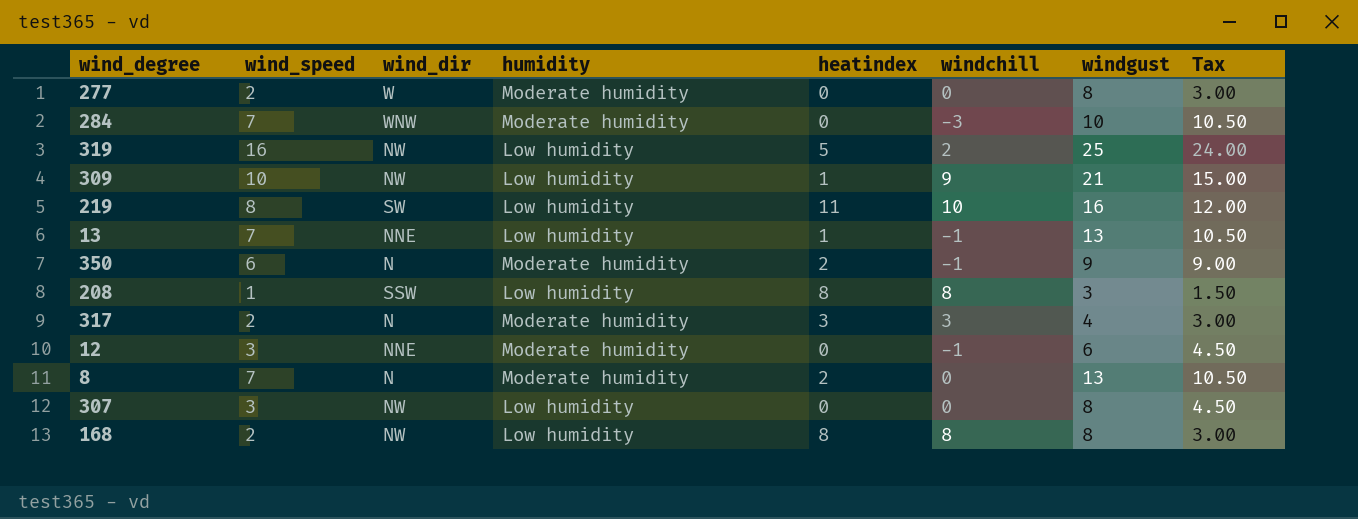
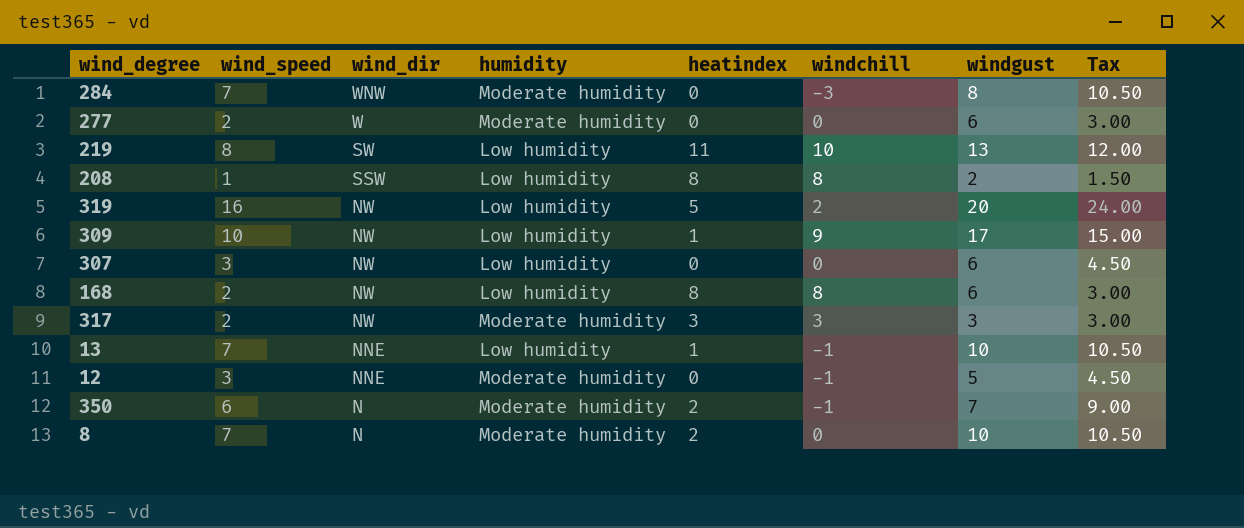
row order: none -> wind_dir descending
284 | windgust: 10 -> 8
277 | windgust: 8 -> 6
219 | windgust: 16 -> 13
208 | windgust: 3 -> 2
319 | windgust: 25 -> 20
309 | windgust: 21 -> 17
307 | windgust: 8 -> 6
168 | windgust: 8 -> 6
317 | wind_dir: N -> NW
317 | windgust: 4 -> 3
13 | windgust: 13 -> 10
12 | windgust: 6 -> 5
350 | windgust: 9 -> 7
8 | windgust: 13 -> 10

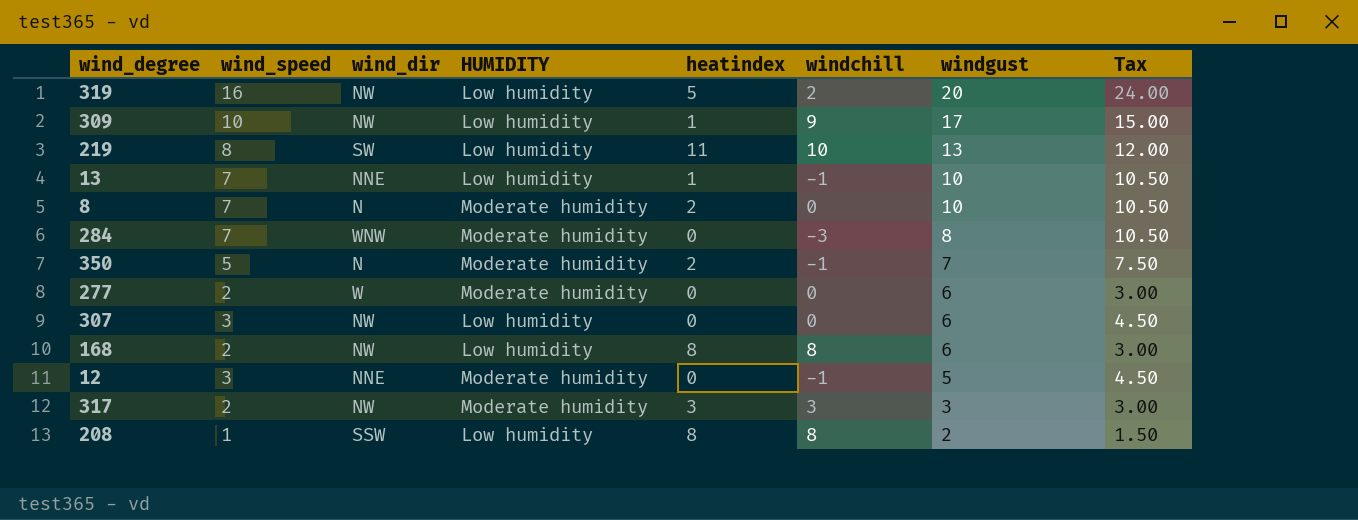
row order: wind_dir descending -> windgust descending
column name: humidity -> HUMIDITY
350 | wind_speed: 6 -> 5
350 | Tax: 9.00 -> 7.50

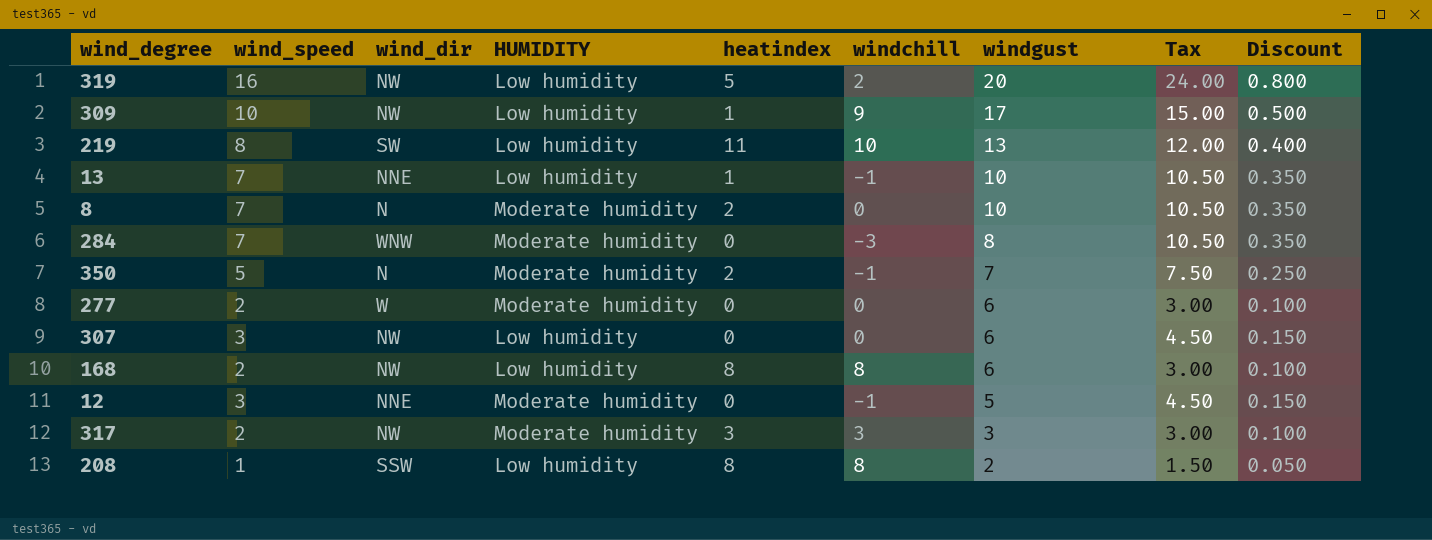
column Discount | formula: none -> [wind_speed] * 0.05

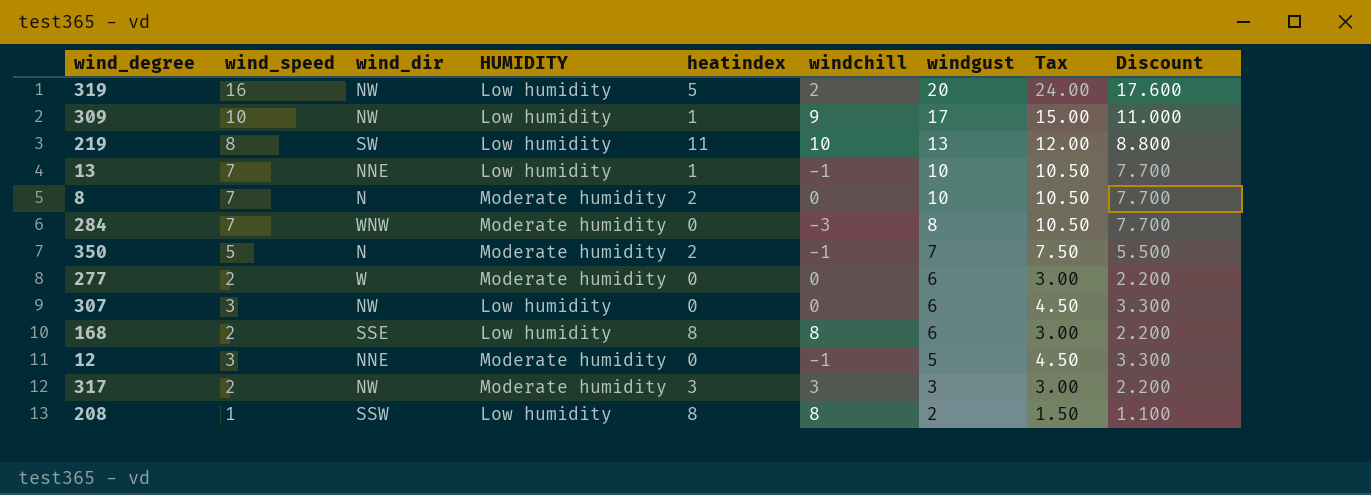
column Discount | formula: [wind_speed] * 0.05 -> [wind_speed] * 1.1
168 | wind_dir: NW -> SSE

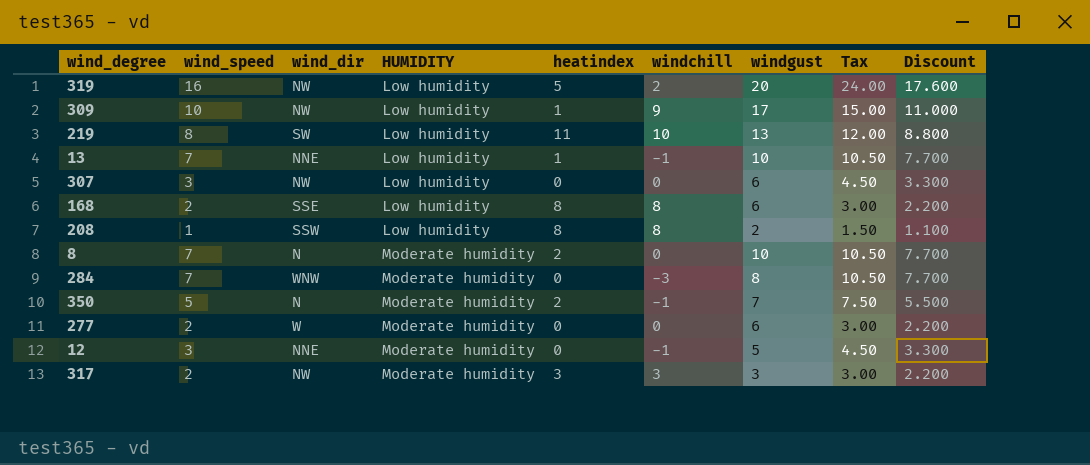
row order: windgust descending -> HUMIDITY ascending

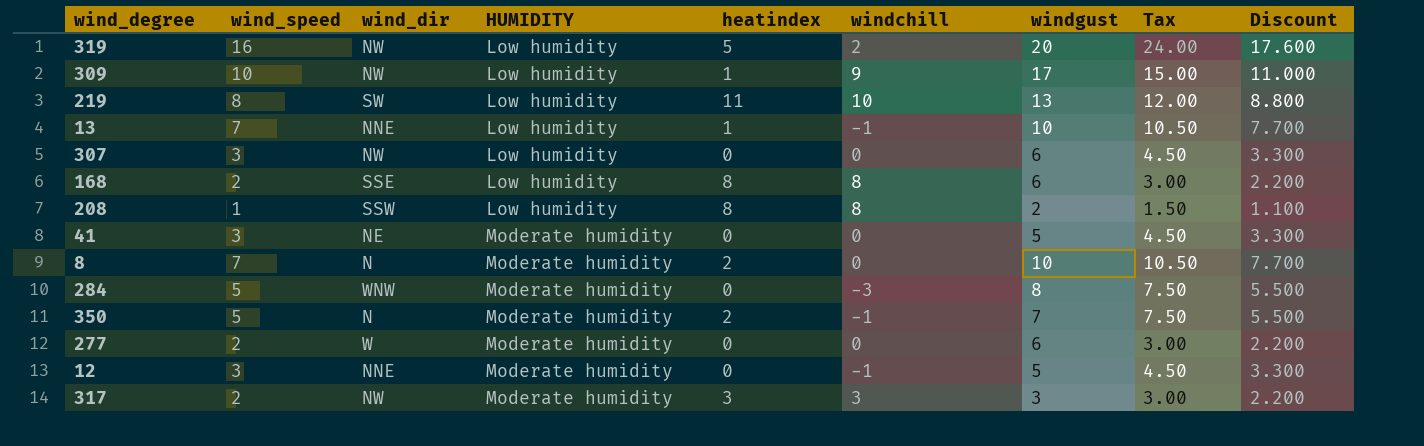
row 41: none -> 3 | NE | Moderate humidity | 0 | 0 | 5 | 4.50 | 3.300
284 | wind_speed: 7 -> 5
284 | Tax: 10.50 -> 7.50
284 | Discount: 7.700 -> 5.500

